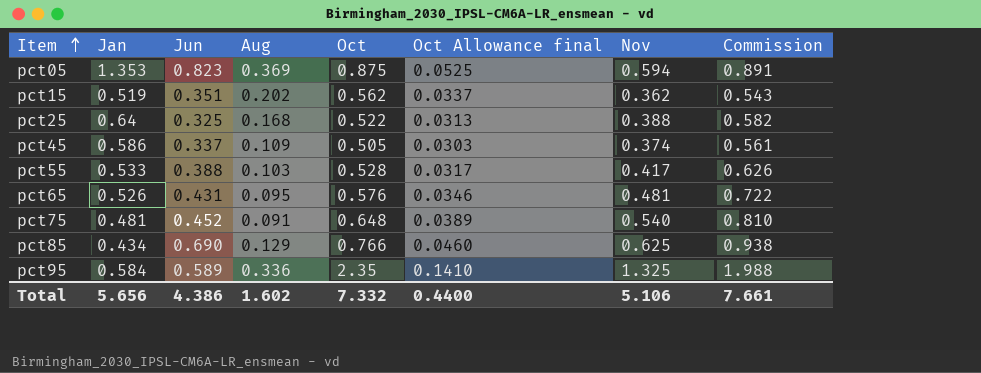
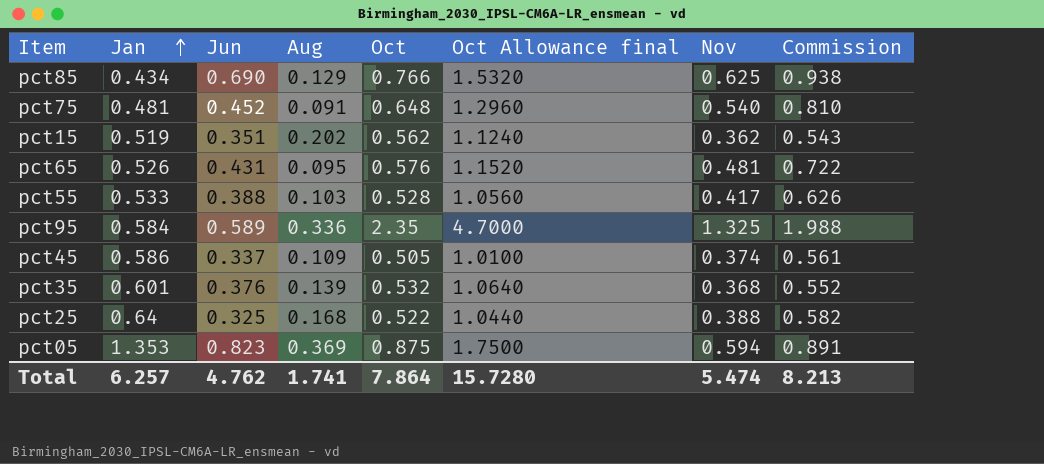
row order: Item ascending -> Jan ascending
column Oct Allowance final | formula: [Oct] * 0.06 -> [Oct] * 2
row pct35: none -> 0.601 | 0.376 | 0.139 | 0.532 | 1.0640 | 0.368 | 0.552
Total | Jan: 5.656 -> 6.257
Total | Jun: 4.386 -> 4.762
Total | Aug: 1.602 -> 1.741
Total | Oct: 7.332 -> 7.864
Total | Oct Allowance final: 0.4400 -> 15.7280
Total | Nov: 5.106 -> 5.474
Total | Commission: 7.661 -> 8.213

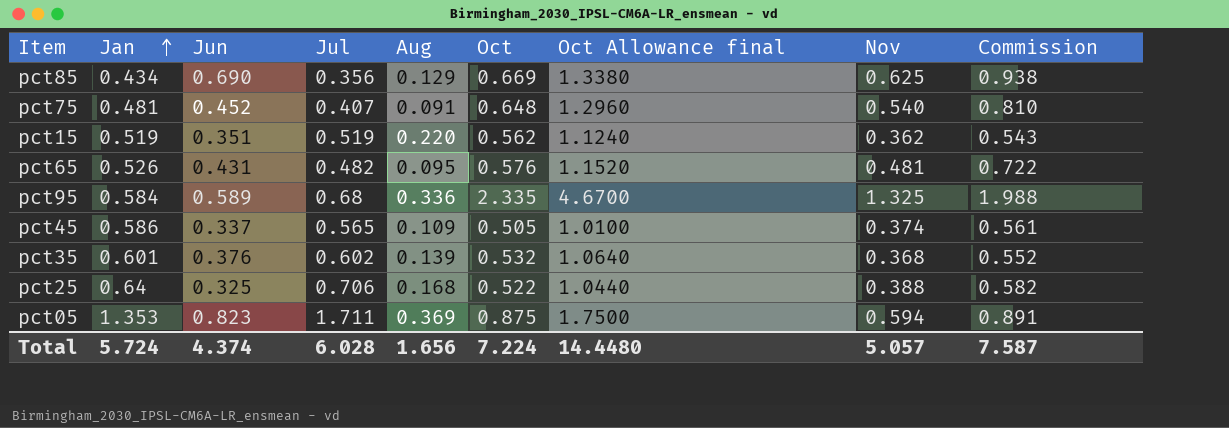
column Jul | position: none -> 4
row pct55: 0.533 | 0.388 | 0.103 | 0.528 | 1.0560 | 0.417 | 0.626 -> none
pct85 | Oct: 0.766 -> 0.669
pct85 | Oct Allowance final: 1.5320 -> 1.3380
pct15 | Aug: 0.202 -> 0.220
pct95 | Oct: 2.35 -> 2.335
pct95 | Oct Allowance final: 4.7000 -> 4.6700
Total | Jan: 6.257 -> 5.724
Total | Jun: 4.762 -> 4.374
Total | Aug: 1.741 -> 1.656
Total | Oct: 7.864 -> 7.224
Total | Oct Allowance final: 15.7280 -> 14.4480
Total | Nov: 5.474 -> 5.057
Total | Commission: 8.213 -> 7.587

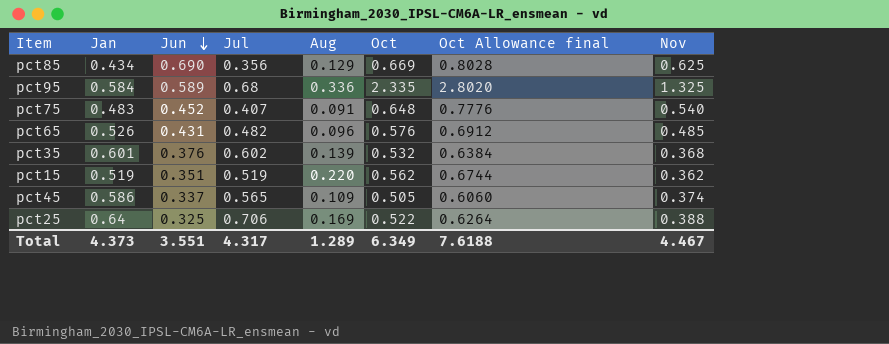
row order: Jan ascending -> Jun descending
column Commission | formula: [Nov] * 1.5 -> none
column Oct Allowance final | formula: [Oct] * 2 -> [Oct] * 1.2
row pct05: 1.353 | 0.823 | 1.711 | 0.369 | 0.875 | 1.7500 | 0.594 | 0.891 -> none
pct75 | Jan: 0.481 -> 0.483
pct65 | Aug: 0.095 -> 0.096
pct65 | Nov: 0.481 -> 0.485
pct25 | Aug: 0.168 -> 0.169
Total | Jan: 5.724 -> 4.373
Total | Jun: 4.374 -> 3.551
Total | Jul: 6.028 -> 4.317
Total | Aug: 1.656 -> 1.289
Total | Oct: 7.224 -> 6.349
Total | Oct Allowance final: 14.4480 -> 7.6188
Total | Nov: 5.057 -> 4.467

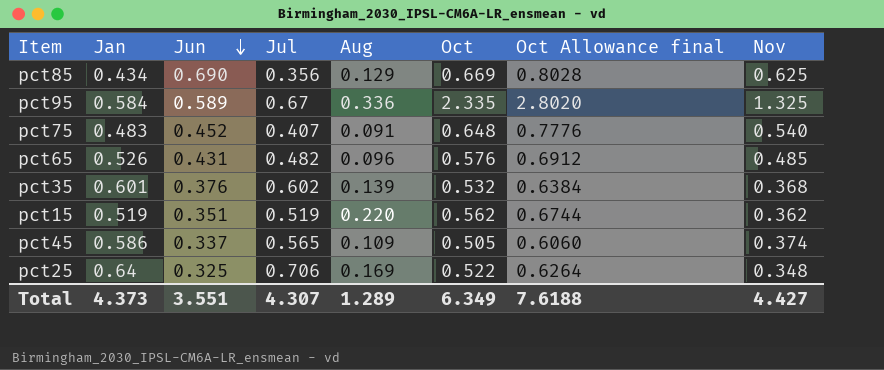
pct95 | Jul: 0.68 -> 0.67
pct25 | Nov: 0.388 -> 0.348
Total | Jul: 4.317 -> 4.307
Total | Nov: 4.467 -> 4.427

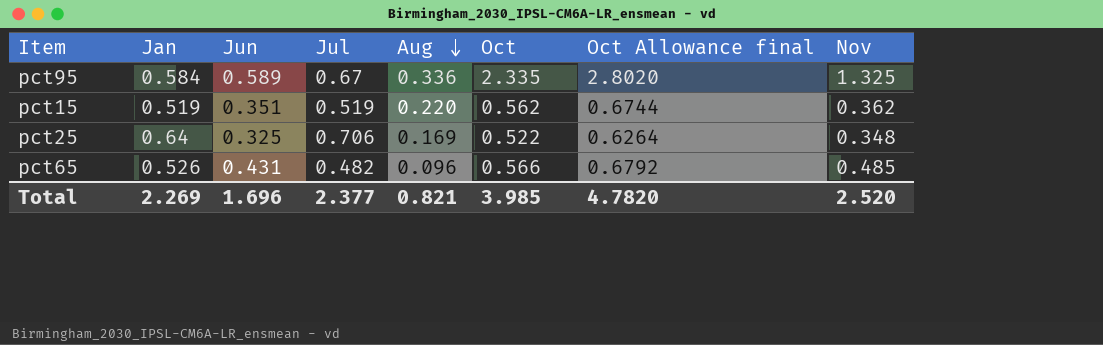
row order: Jun descending -> Aug descending
row pct85: 0.434 | 0.690 | 0.356 | 0.129 | 0.669 | 0.8028 | 0.625 -> none
row pct75: 0.483 | 0.452 | 0.407 | 0.091 | 0.648 | 0.7776 | 0.540 -> none
row pct35: 0.601 | 0.376 | 0.602 | 0.139 | 0.532 | 0.6384 | 0.368 -> none
row pct45: 0.586 | 0.337 | 0.565 | 0.109 | 0.505 | 0.6060 | 0.374 -> none
pct65 | Oct: 0.576 -> 0.566
pct65 | Oct Allowance final: 0.6912 -> 0.6792
Total | Jan: 4.373 -> 2.269
Total | Jun: 3.551 -> 1.696
Total | Jul: 4.307 -> 2.377
Total | Aug: 1.289 -> 0.821
Total | Oct: 6.349 -> 3.985
Total | Oct Allowance final: 7.6188 -> 4.7820
Total | Nov: 4.427 -> 2.520

